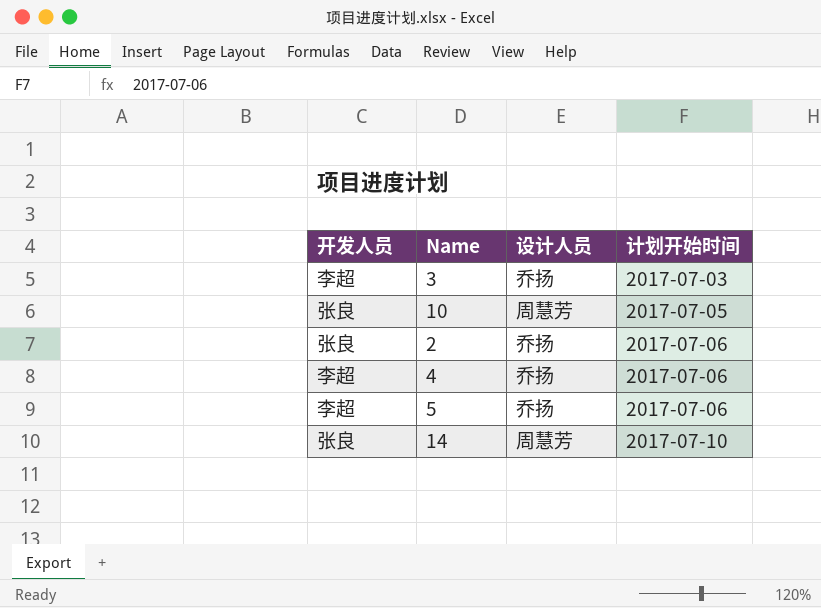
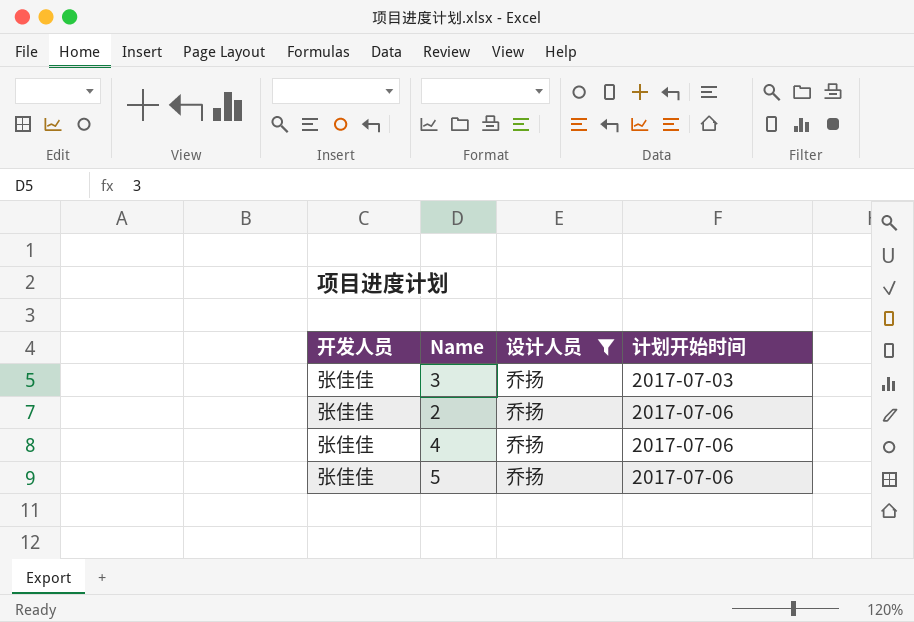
filter: none -> 设计人员 = 乔扬
3 | 开发人员: 李超 -> 张佳佳
2 | 开发人员: 张良 -> 张佳佳
4 | 开发人员: 李超 -> 张佳佳
5 | 开发人员: 李超 -> 张佳佳

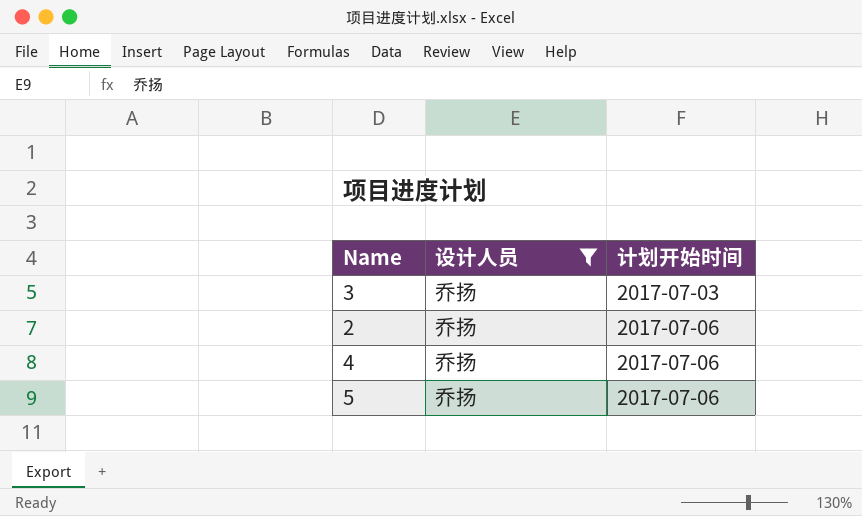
column 开发人员 | position: 1 -> none

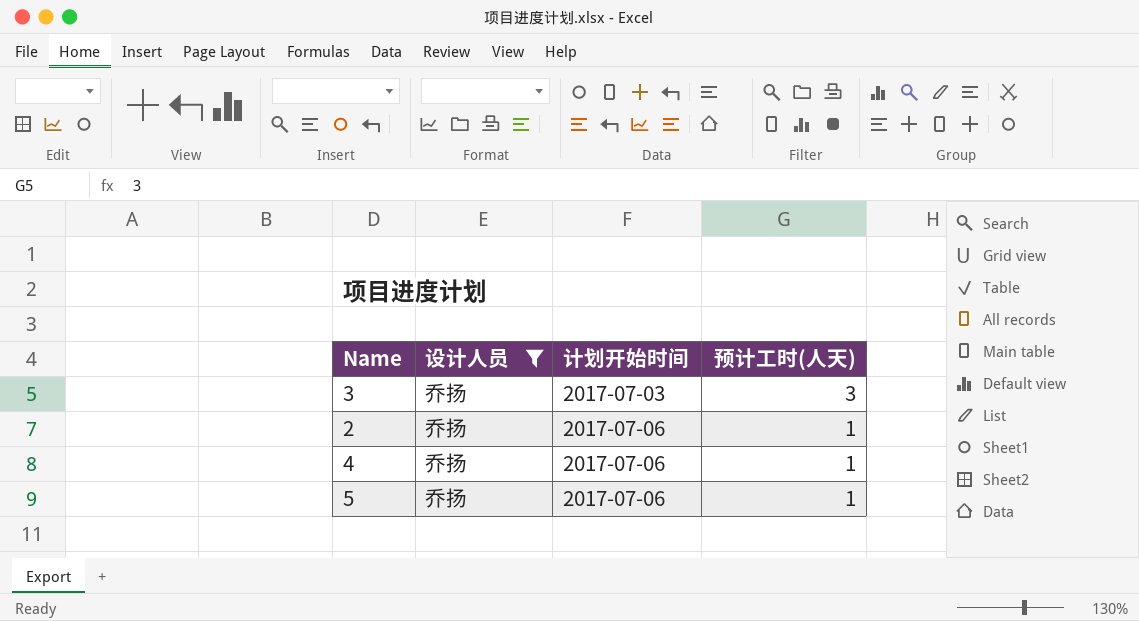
column 预计工时(人天) | position: none -> 4

